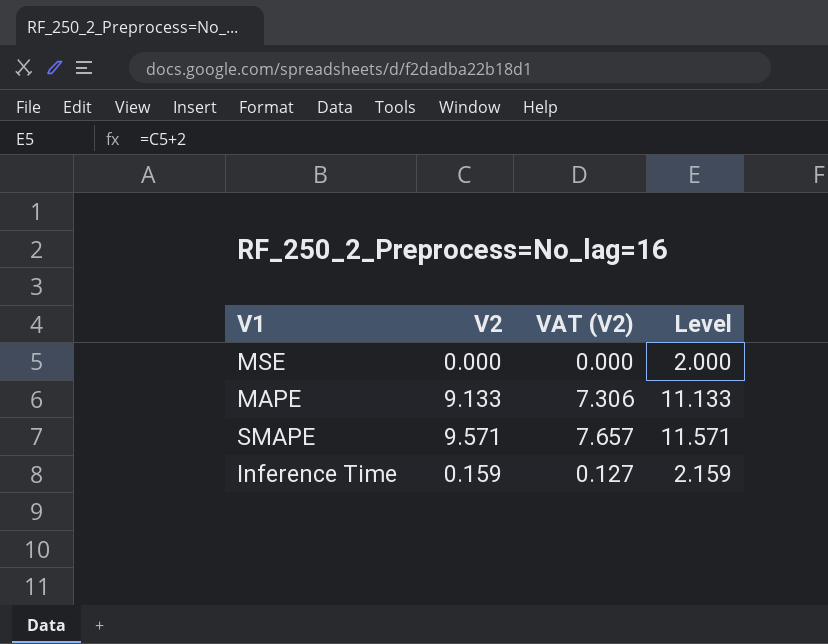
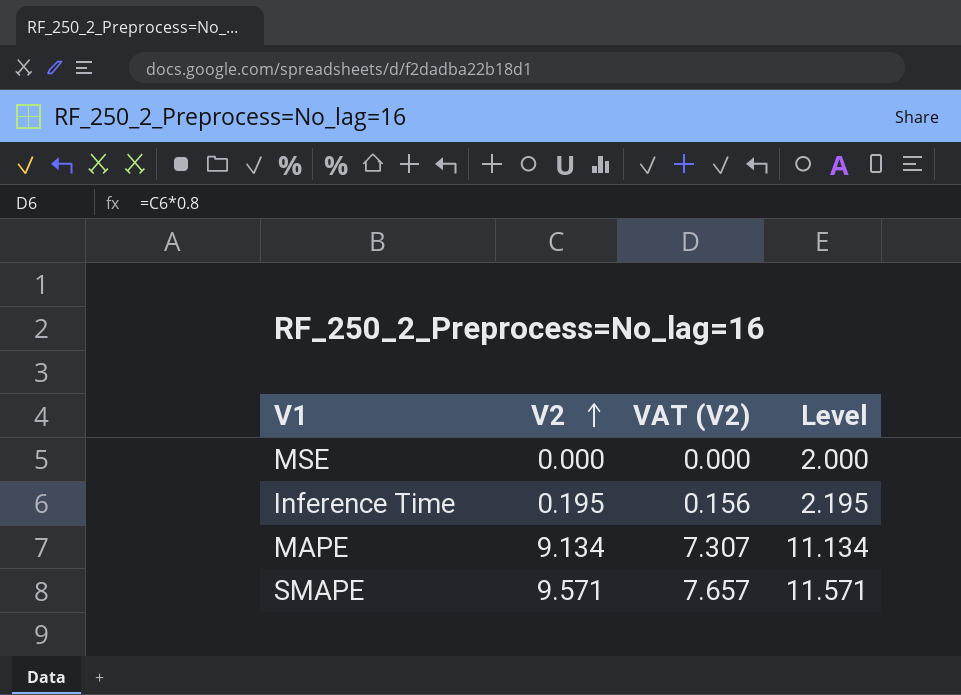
row order: none -> V2 ascending
Inference Time | V2: 0.159 -> 0.195
Inference Time | VAT (V2): 0.127 -> 0.156
Inference Time | Level: 2.159 -> 2.195
MAPE | V2: 9.133 -> 9.134
MAPE | VAT (V2): 7.306 -> 7.307
MAPE | Level: 11.133 -> 11.134

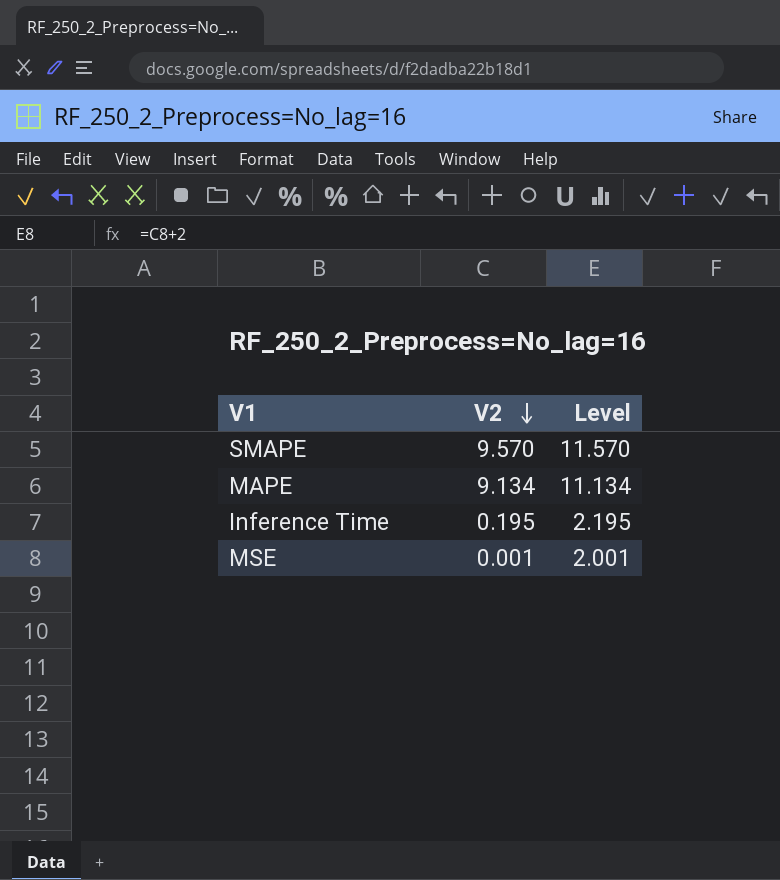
row order: V2 ascending -> V2 descending
column VAT (V2) | formula: [V2] * 0.8 -> none
SMAPE | V2: 9.571 -> 9.570
SMAPE | Level: 11.571 -> 11.570
MSE | V2: 0.000 -> 0.001
MSE | Level: 2.000 -> 2.001

